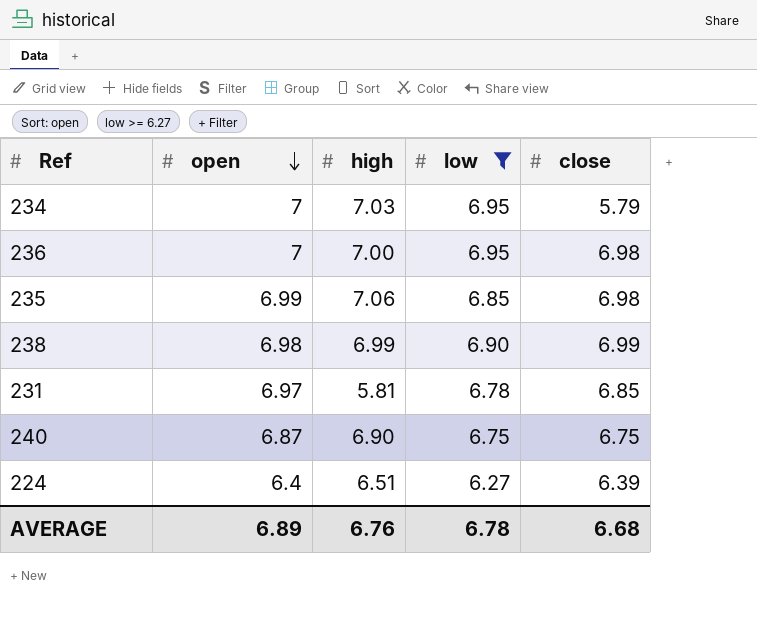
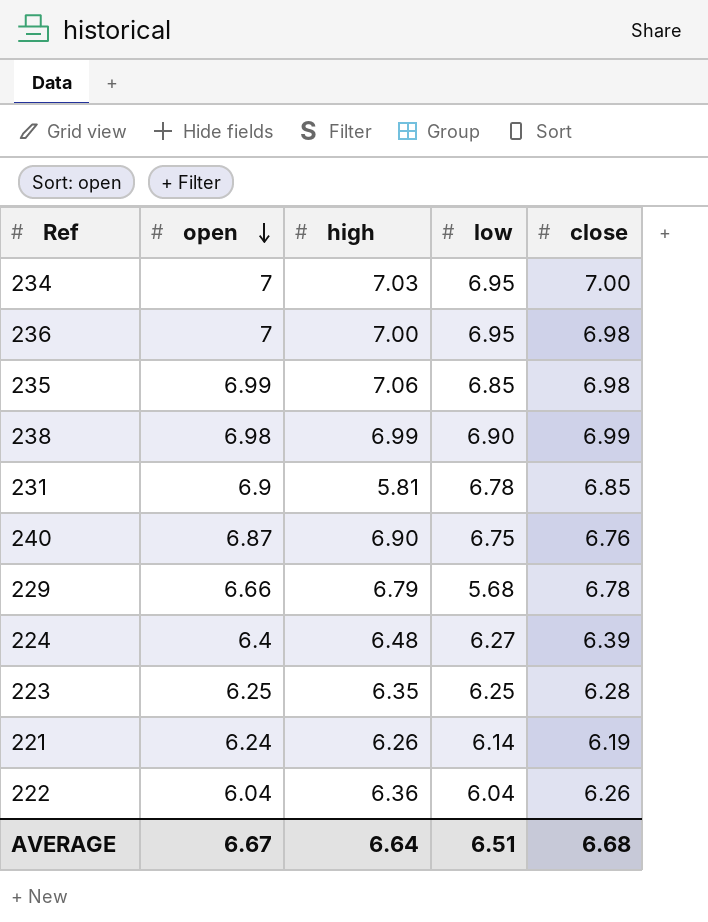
filter: low >= 6.27 -> none
234 | close: 5.79 -> 7.00
231 | open: 6.97 -> 6.9
240 | close: 6.75 -> 6.76
224 | high: 6.51 -> 6.48
AVERAGE | open: 6.89 -> 6.67
AVERAGE | high: 6.76 -> 6.64
AVERAGE | low: 6.78 -> 6.51

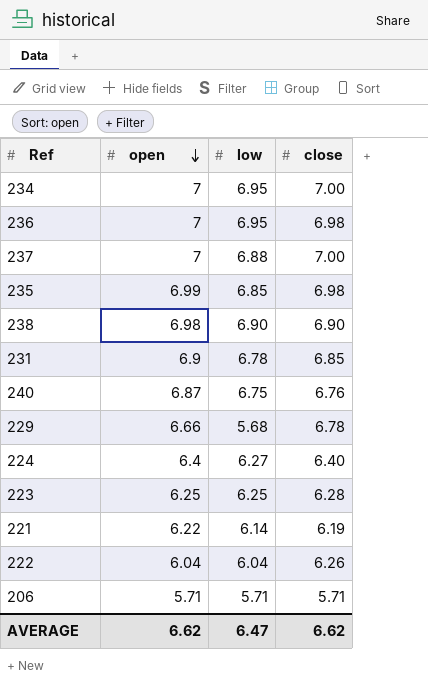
column high | position: 3 -> none
row 237: none -> 7 | 6.88 | 7.00
238 | close: 6.99 -> 6.90
224 | close: 6.39 -> 6.40
221 | open: 6.24 -> 6.22
row 206: none -> 5.71 | 5.71 | 5.71
AVERAGE | open: 6.67 -> 6.62
AVERAGE | low: 6.51 -> 6.47
AVERAGE | close: 6.68 -> 6.62

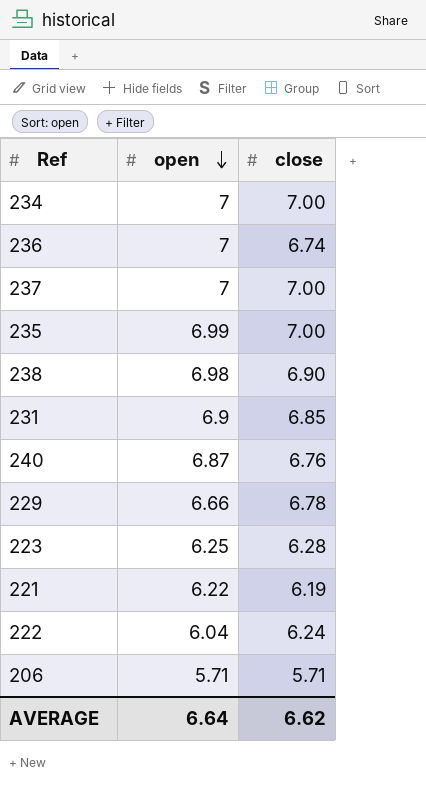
column low | position: 3 -> none
row 224: 6.4 | 6.27 | 6.40 -> none
236 | close: 6.98 -> 6.74
235 | close: 6.98 -> 7.00
222 | close: 6.26 -> 6.24
AVERAGE | open: 6.62 -> 6.64

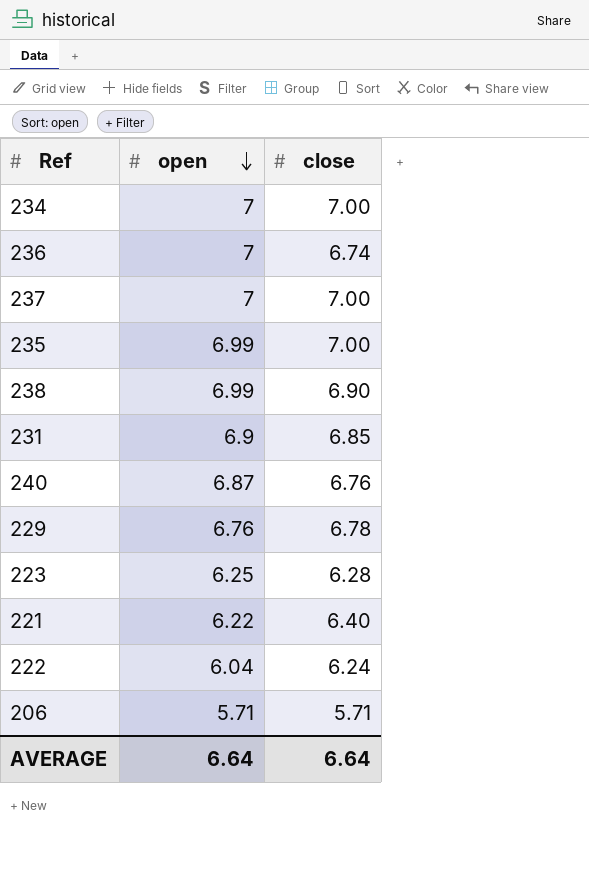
238 | open: 6.98 -> 6.99
229 | open: 6.66 -> 6.76
221 | close: 6.19 -> 6.40
AVERAGE | close: 6.62 -> 6.64

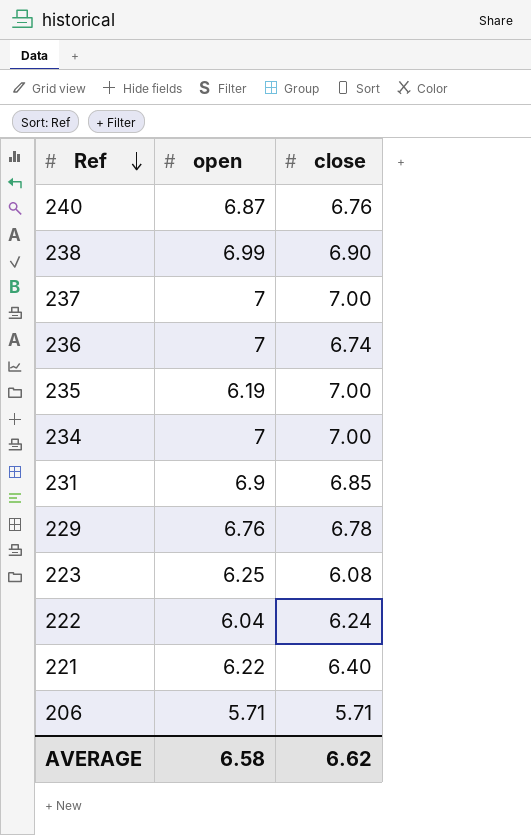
row order: open descending -> Ref descending
235 | open: 6.99 -> 6.19
223 | close: 6.28 -> 6.08
AVERAGE | open: 6.64 -> 6.58
AVERAGE | close: 6.64 -> 6.62

